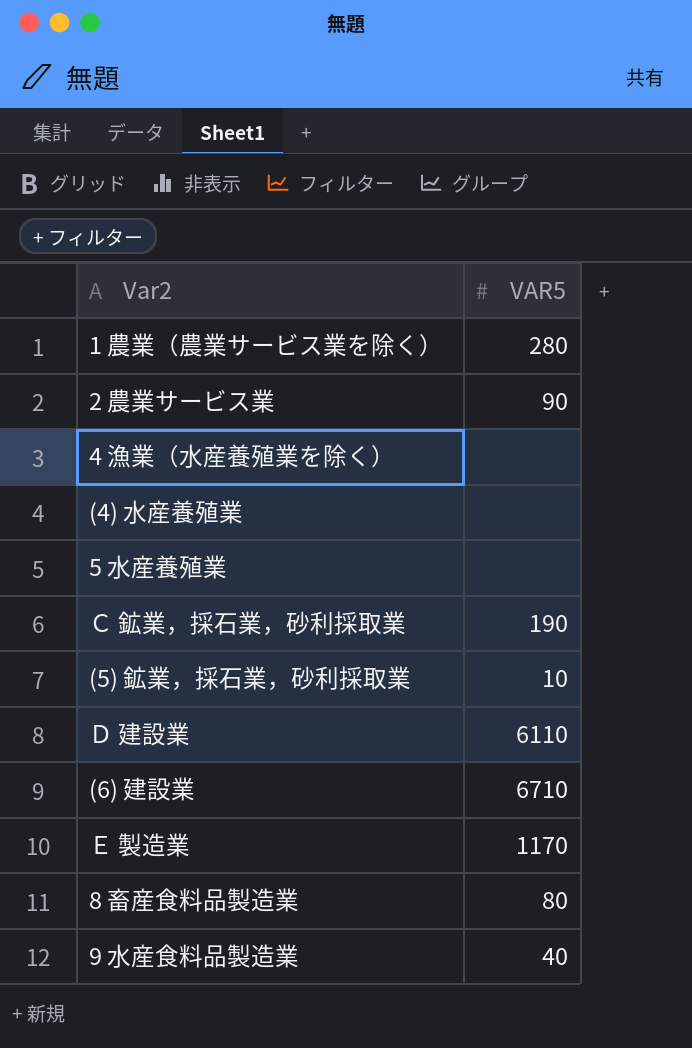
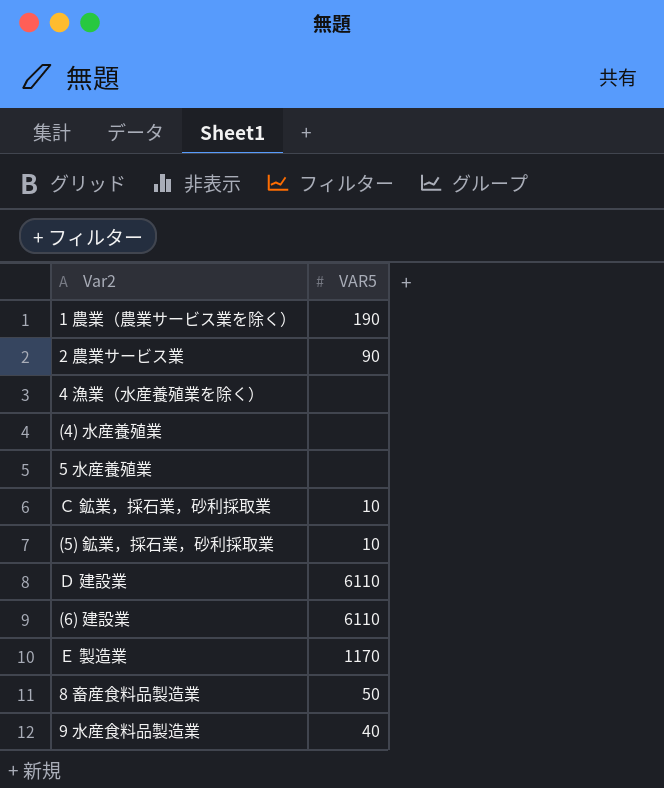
1 農業（農業サービス業を除く） | VAR5: 280 -> 190
Ｃ 鉱業，採石業，砂利採取業 | VAR5: 190 -> 10
(6) 建設業 | VAR5: 6710 -> 6110
8 畜産食料品製造業 | VAR5: 80 -> 50

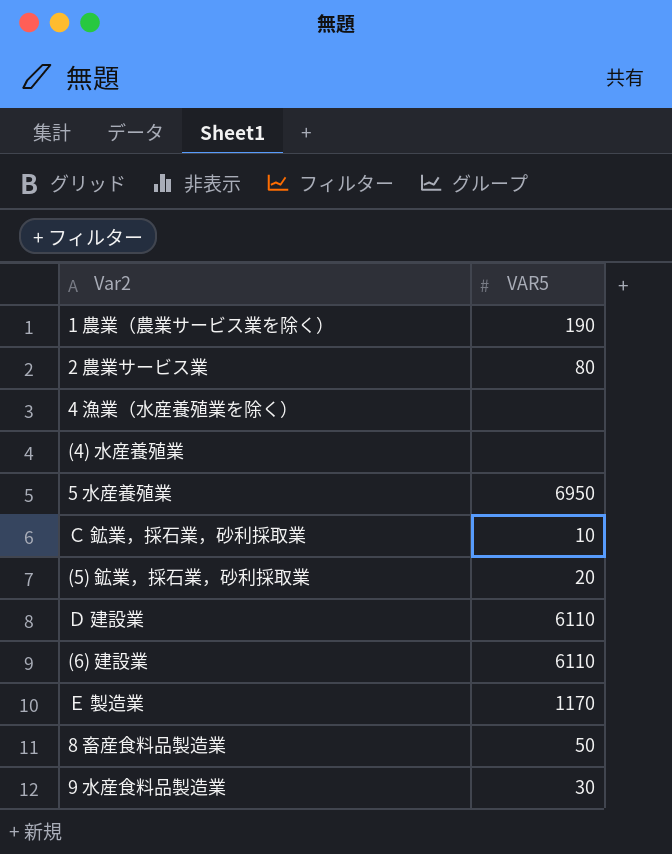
2 農業サービス業 | VAR5: 90 -> 80
5 水産養殖業 | VAR5: none -> 6950
(5) 鉱業，採石業，砂利採取業 | VAR5: 10 -> 20
9 水産食料品製造業 | VAR5: 40 -> 30

